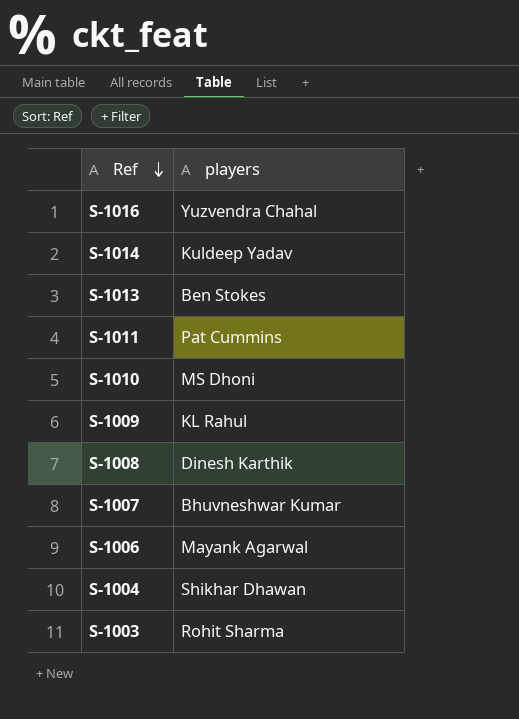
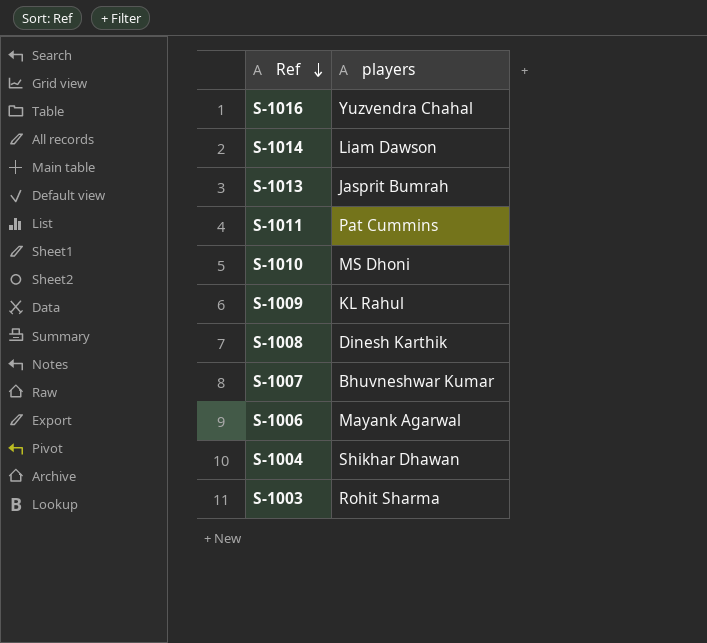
S-1014 | players: Kuldeep Yadav -> Liam Dawson
S-1013 | players: Ben Stokes -> Jasprit Bumrah

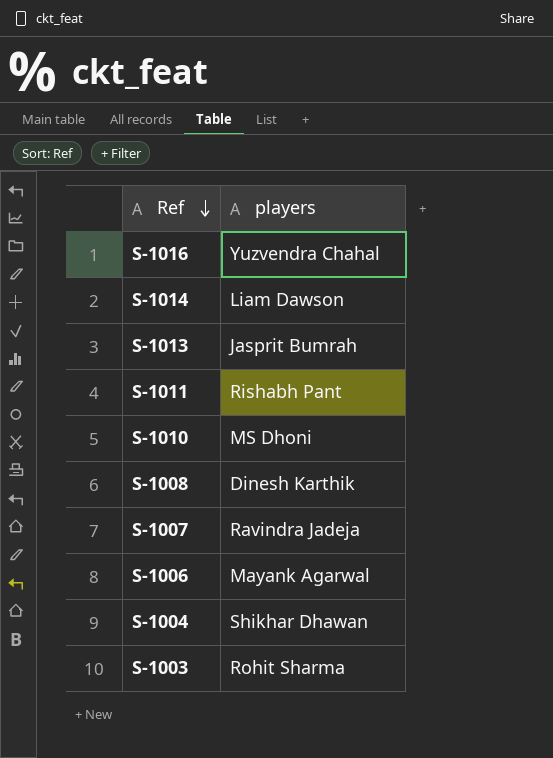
row S-1009: KL Rahul -> none
S-1011 | players: Pat Cummins -> Rishabh Pant
S-1007 | players: Bhuvneshwar Kumar -> Ravindra Jadeja

